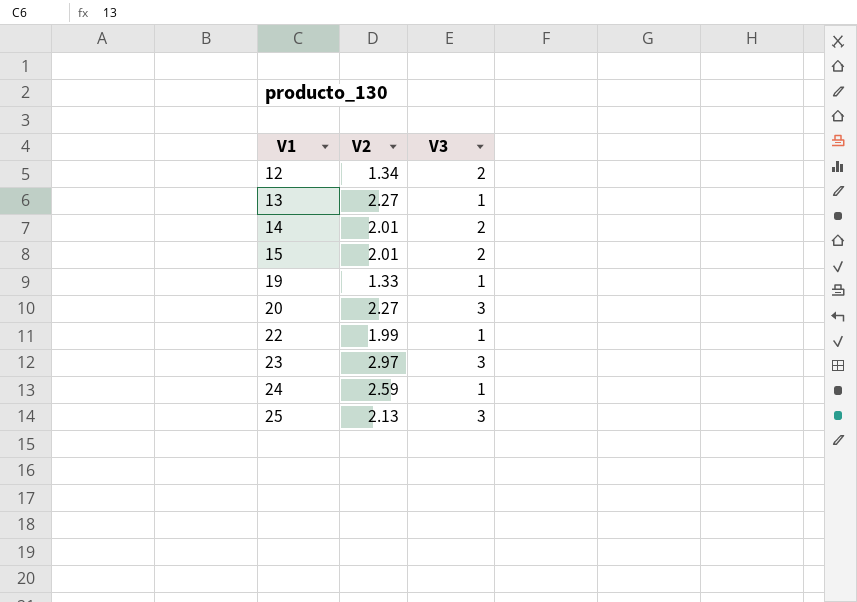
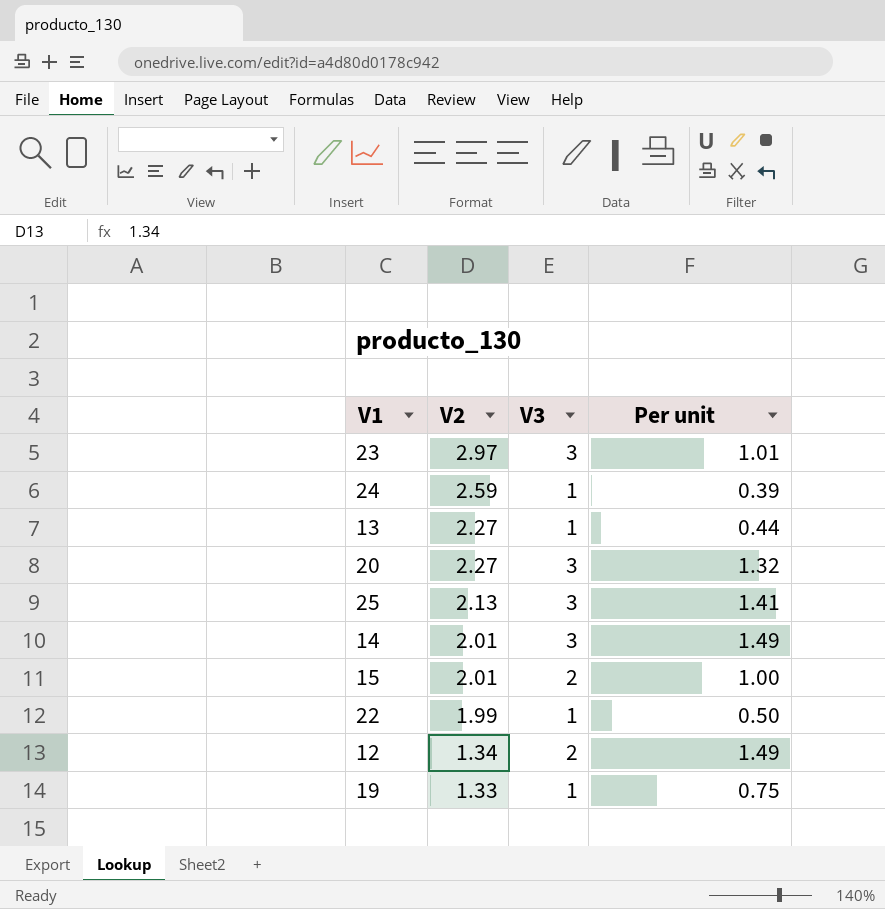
row order: V1 ascending -> V2 descending
column Per unit | formula: none -> [V3] / [V2]
14 | V3: 2 -> 3

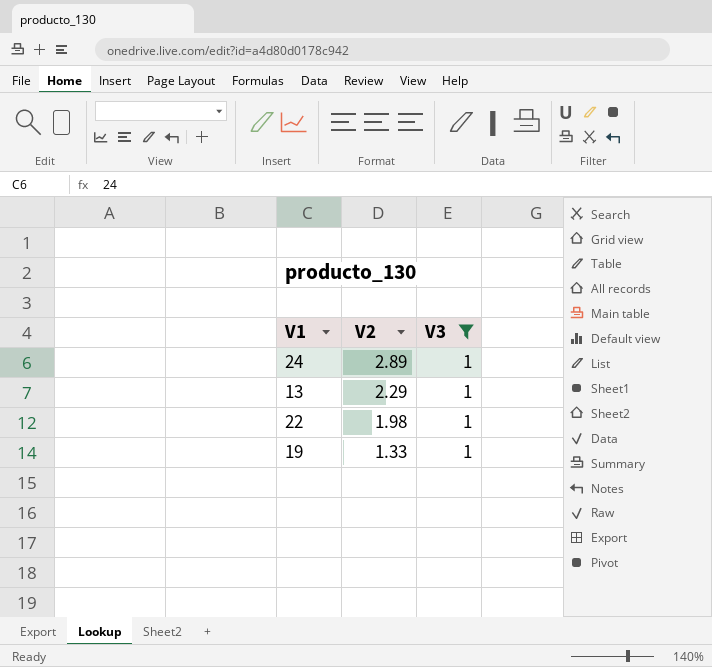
filter: none -> V3 = 1
column Per unit | formula: [V3] / [V2] -> none
24 | V2: 2.59 -> 2.89
13 | V2: 2.27 -> 2.29
22 | V2: 1.99 -> 1.98

